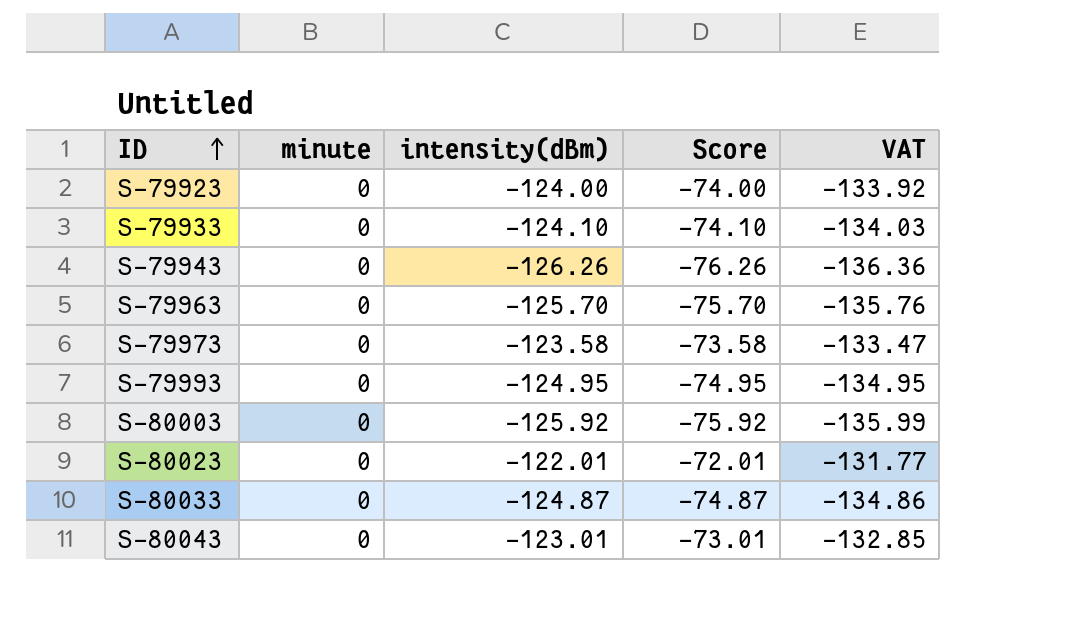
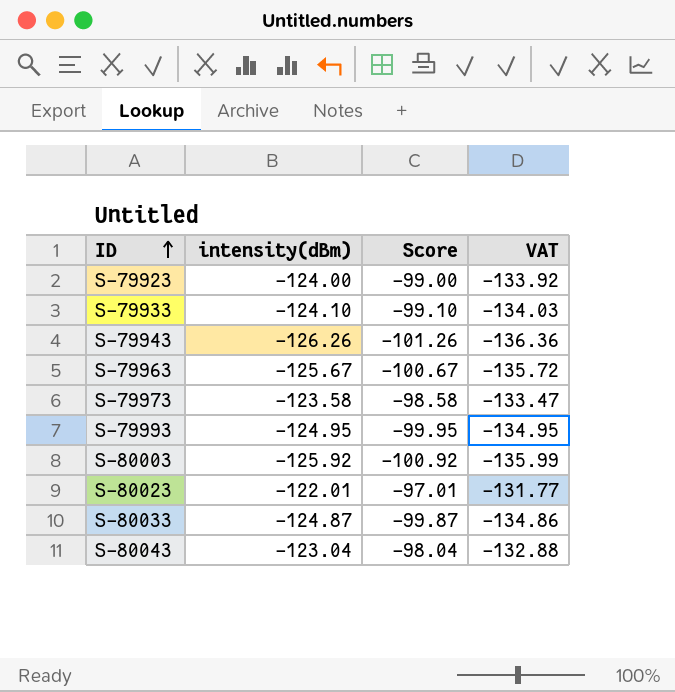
column minute | position: 2 -> none
column Score | formula: [intensity(dBm)] + 50 -> [intensity(dBm)] + 25
S-79963 | intensity(dBm): -125.70 -> -125.67
S-79963 | VAT: -135.76 -> -135.72
S-80043 | intensity(dBm): -123.01 -> -123.04
S-80043 | VAT: -132.85 -> -132.88

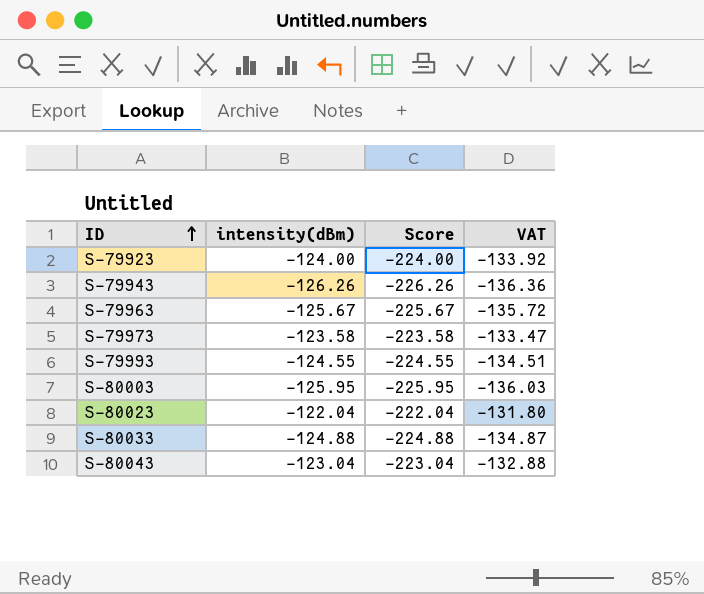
column Score | formula: [intensity(dBm)] + 25 -> [intensity(dBm)] - 100
row S-79933: -124.10 | -99.10 | -134.03 -> none
S-79993 | intensity(dBm): -124.95 -> -124.55
S-79993 | VAT: -134.95 -> -134.51
S-80003 | intensity(dBm): -125.92 -> -125.95
S-80003 | VAT: -135.99 -> -136.03
S-80023 | intensity(dBm): -122.01 -> -122.04
S-80023 | VAT: -131.77 -> -131.80
S-80033 | intensity(dBm): -124.87 -> -124.88
S-80033 | VAT: -134.86 -> -134.87

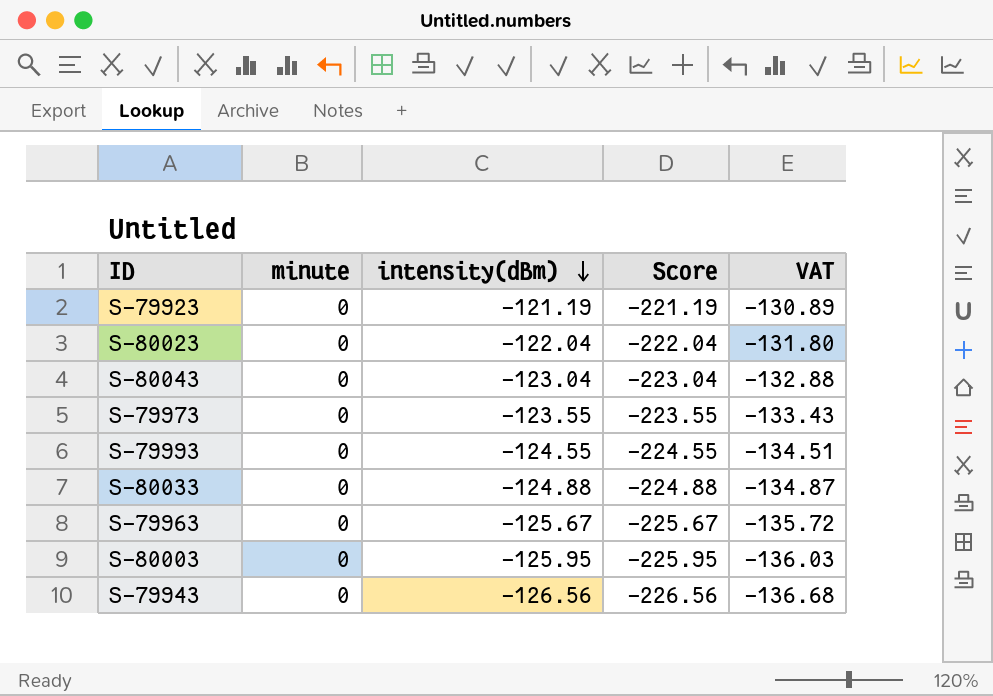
row order: ID ascending -> intensity(dBm) descending
column minute | position: none -> 2
S-79923 | intensity(dBm): -124.00 -> -121.19
S-79923 | Score: -224.00 -> -221.19
S-79923 | VAT: -133.92 -> -130.89
S-79973 | intensity(dBm): -123.58 -> -123.55
S-79973 | Score: -223.58 -> -223.55
S-79973 | VAT: -133.47 -> -133.43
S-79943 | intensity(dBm): -126.26 -> -126.56
S-79943 | Score: -226.26 -> -226.56
S-79943 | VAT: -136.36 -> -136.68

